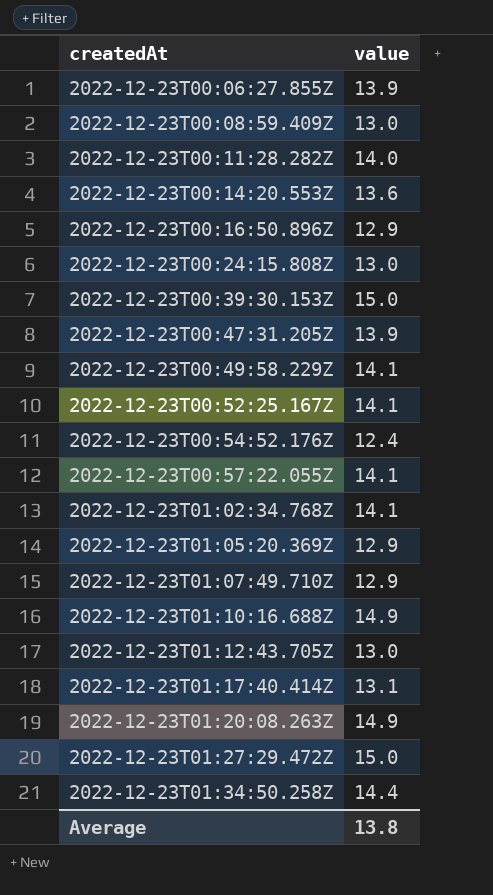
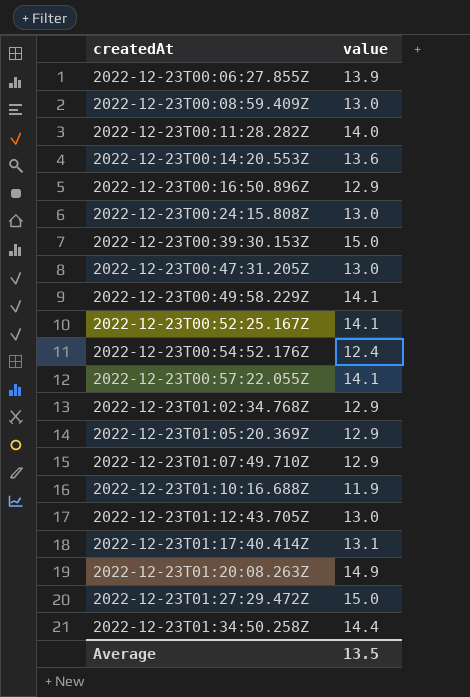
2022-12-23T00:47:31.205Z | value: 13.9 -> 13.0
2022-12-23T01:02:34.768Z | value: 14.1 -> 12.9
2022-12-23T01:10:16.688Z | value: 14.9 -> 11.9
Average | value: 13.8 -> 13.5

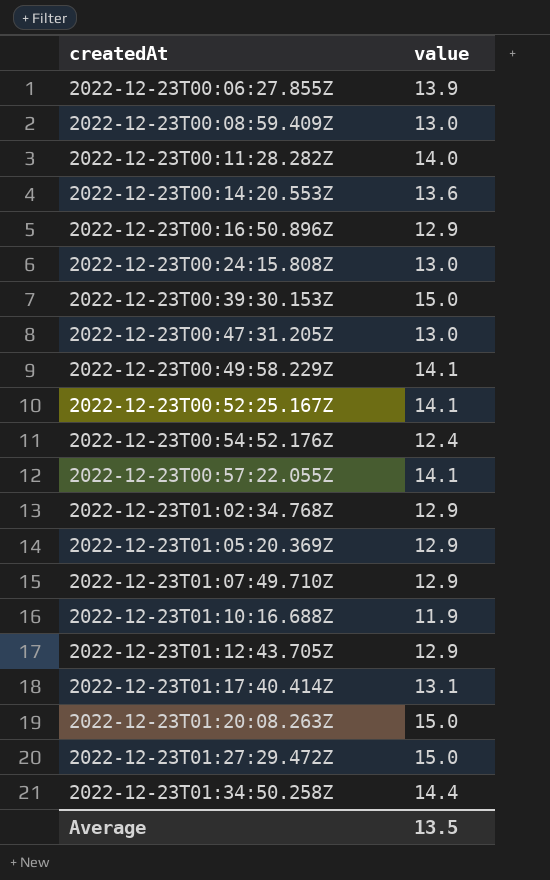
2022-12-23T01:12:43.705Z | value: 13.0 -> 12.9
2022-12-23T01:20:08.263Z | value: 14.9 -> 15.0

